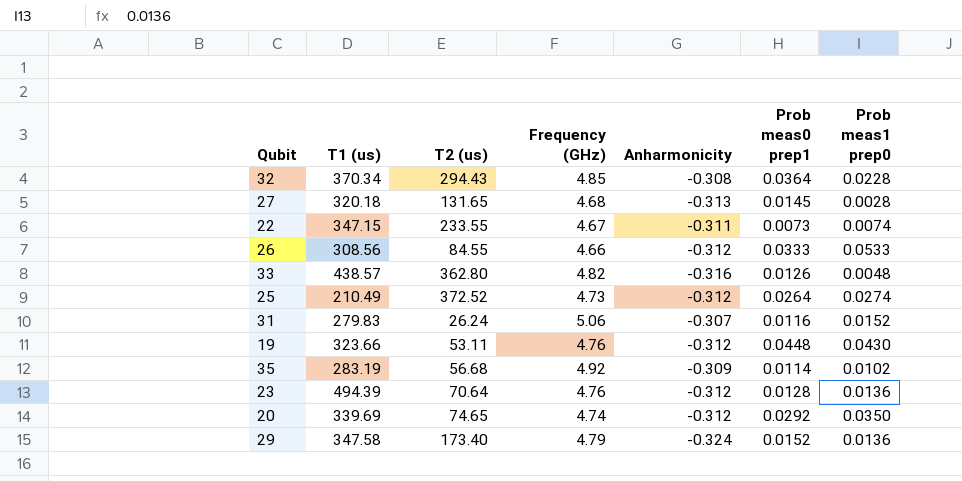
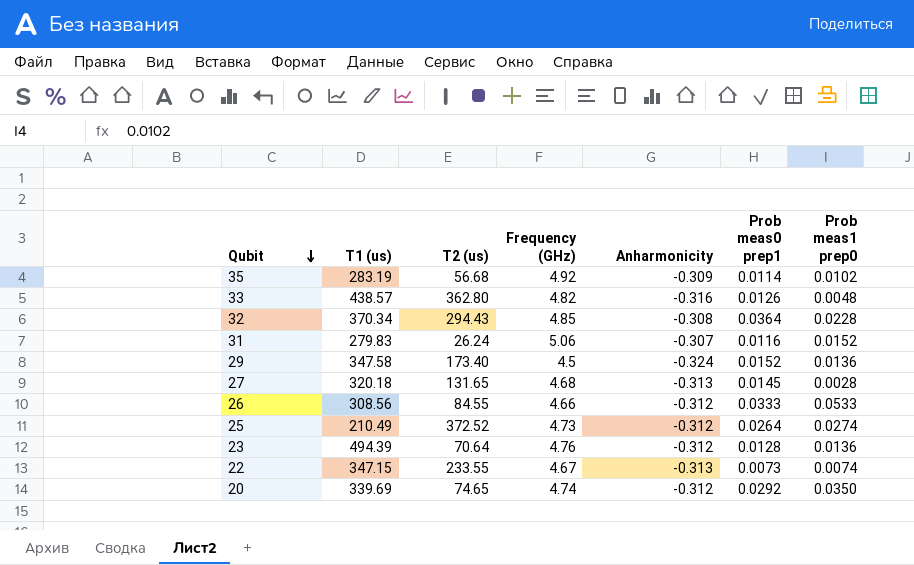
row order: none -> Qubit descending
row 19: 323.66 | 53.11 | 4.76 | -0.312 | 0.0448 | 0.0430 -> none
29 | Frequency (GHz): 4.79 -> 4.5
22 | Anharmonicity: -0.311 -> -0.313

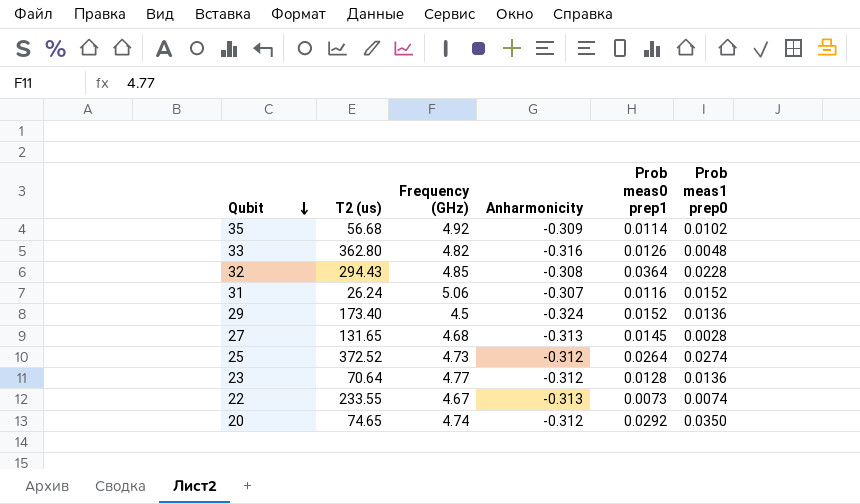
column T1 (us) | position: 2 -> none
row 26: 308.56 | 84.55 | 4.66 | -0.312 | 0.0333 | 0.0533 -> none
23 | Frequency (GHz): 4.76 -> 4.77

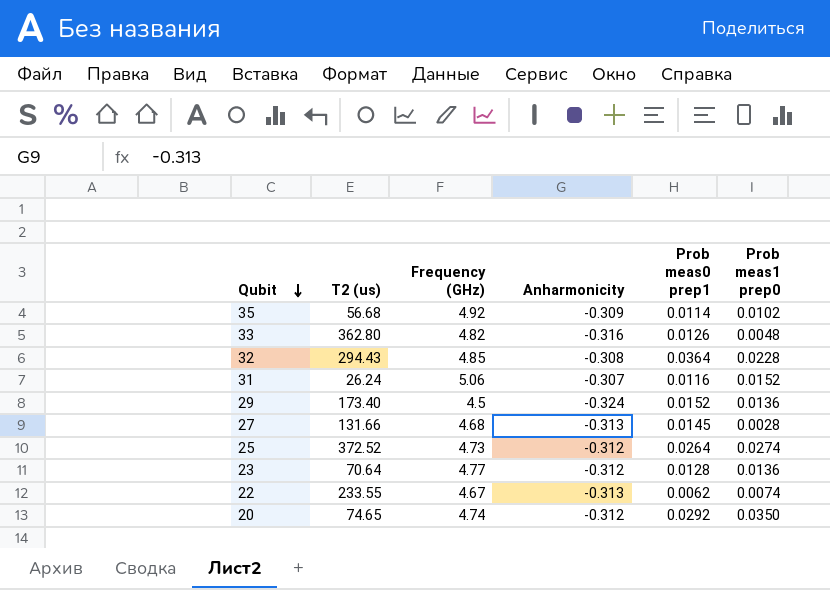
27 | T2 (us): 131.65 -> 131.66
22 | Prob meas0 prep1: 0.0073 -> 0.0062

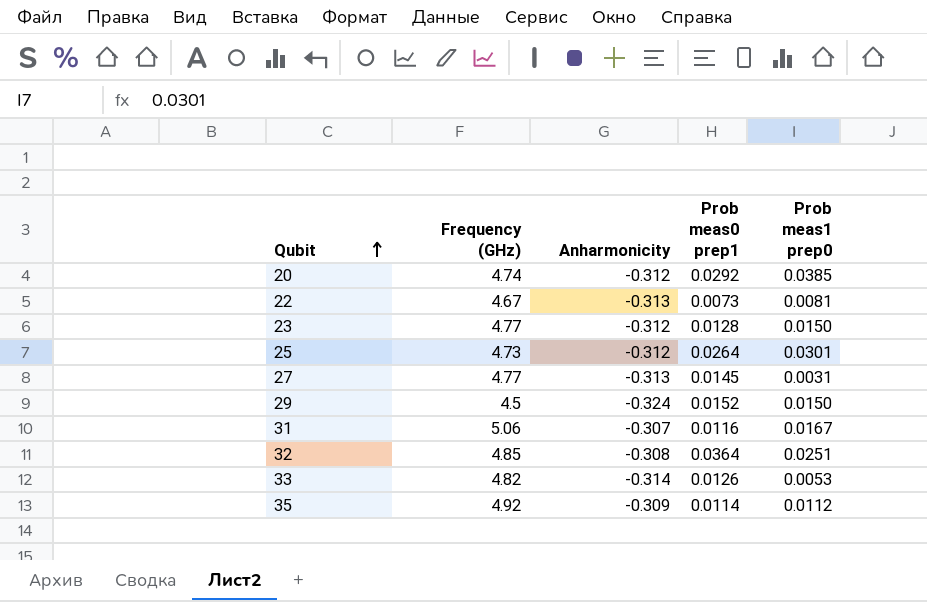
row order: Qubit descending -> Qubit ascending
column T2 (us) | position: 2 -> none
20 | Prob meas1 prep0: 0.0350 -> 0.0385
22 | Prob meas0 prep1: 0.0062 -> 0.0073
22 | Prob meas1 prep0: 0.0074 -> 0.0081
23 | Prob meas1 prep0: 0.0136 -> 0.0150
25 | Prob meas1 prep0: 0.0274 -> 0.0301
27 | Frequency (GHz): 4.68 -> 4.77
27 | Prob meas1 prep0: 0.0028 -> 0.0031
29 | Prob meas1 prep0: 0.0136 -> 0.0150
31 | Prob meas1 prep0: 0.0152 -> 0.0167
32 | Prob meas1 prep0: 0.0228 -> 0.0251
33 | Anharmonicity: -0.316 -> -0.314
33 | Prob meas1 prep0: 0.0048 -> 0.0053
35 | Prob meas1 prep0: 0.0102 -> 0.0112

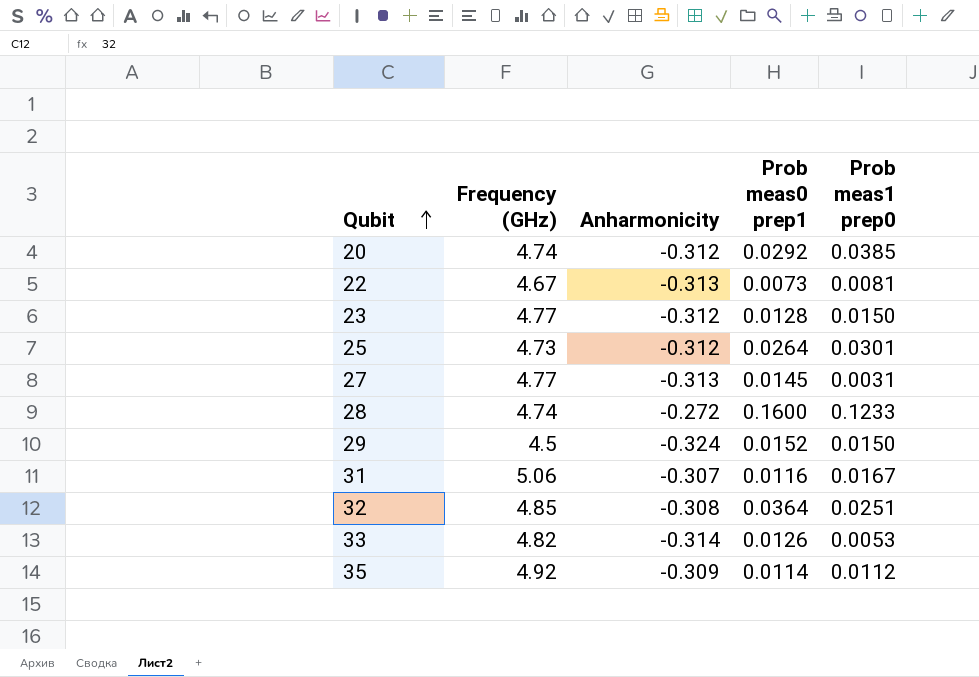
row 28: none -> 4.74 | -0.272 | 0.1600 | 0.1233

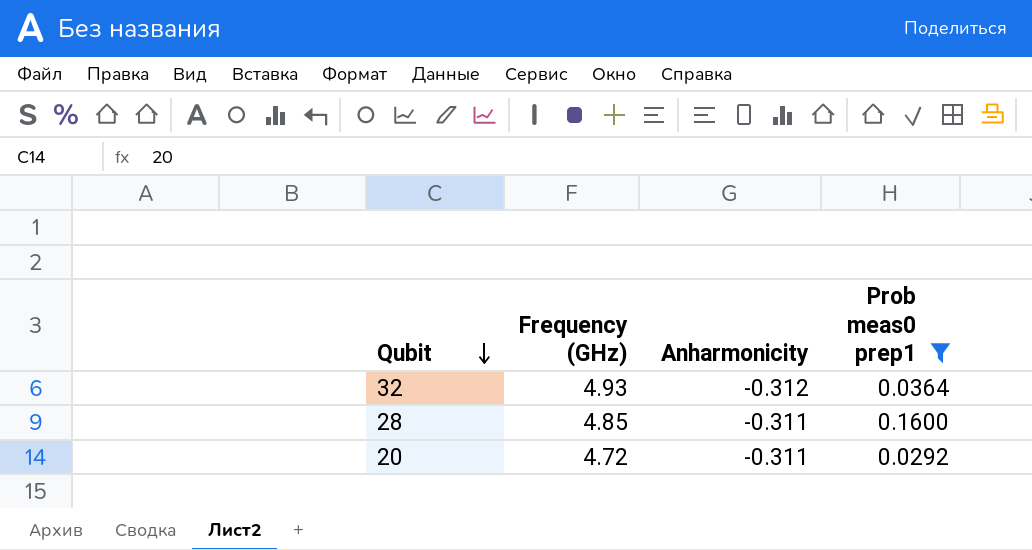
filter: none -> Prob meas0 prep1 >= 0.0292
row order: Qubit ascending -> Qubit descending
column Prob meas1 prep0 | position: 5 -> none
32 | Frequency (GHz): 4.85 -> 4.93
32 | Anharmonicity: -0.308 -> -0.312
28 | Frequency (GHz): 4.74 -> 4.85
28 | Anharmonicity: -0.272 -> -0.311
20 | Frequency (GHz): 4.74 -> 4.72
20 | Anharmonicity: -0.312 -> -0.311

